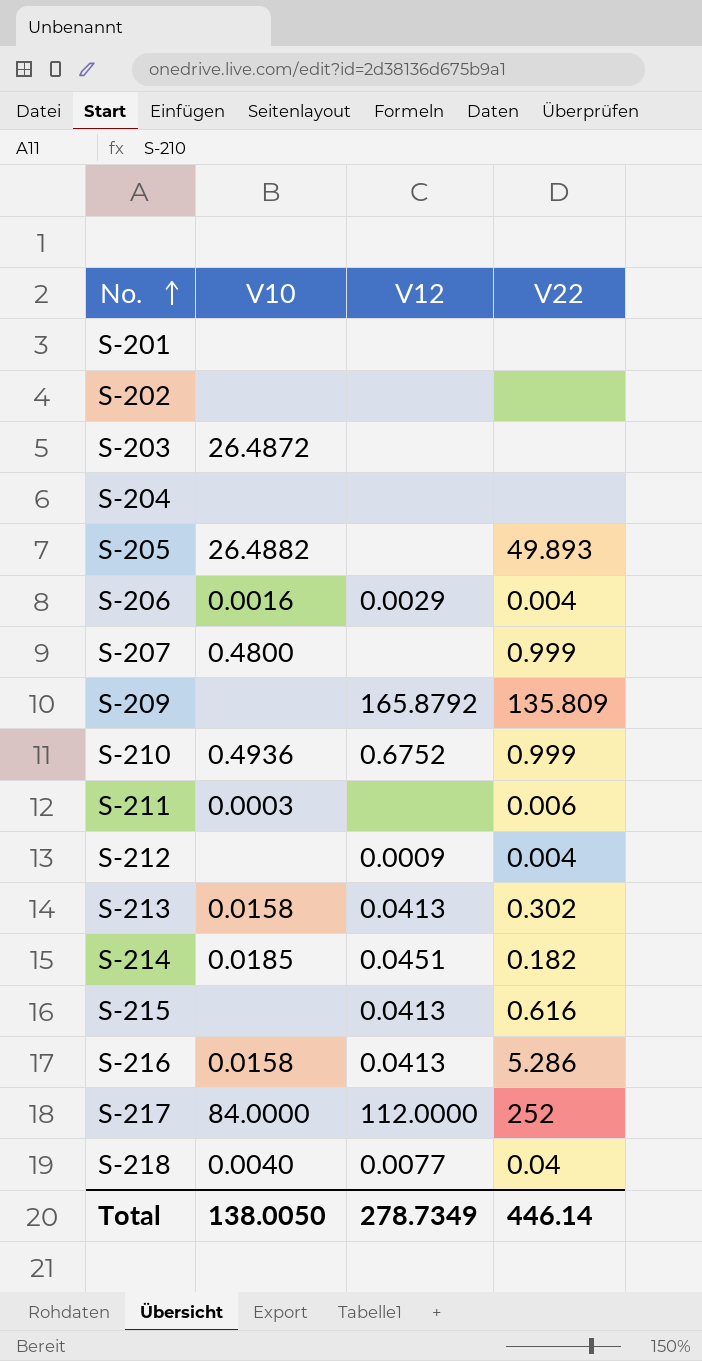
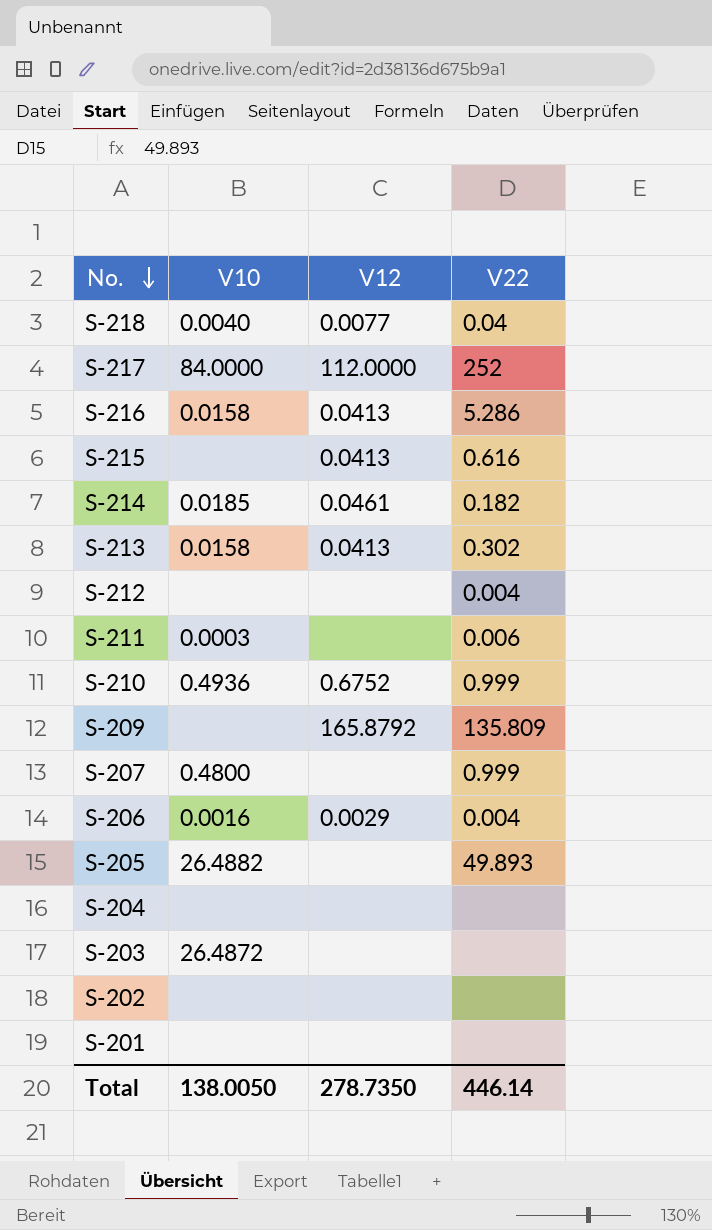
row order: No. ascending -> No. descending
S-214 | V12: 0.0451 -> 0.0461
S-212 | V12: 0.0009 -> none
Total | V12: 278.7349 -> 278.7350

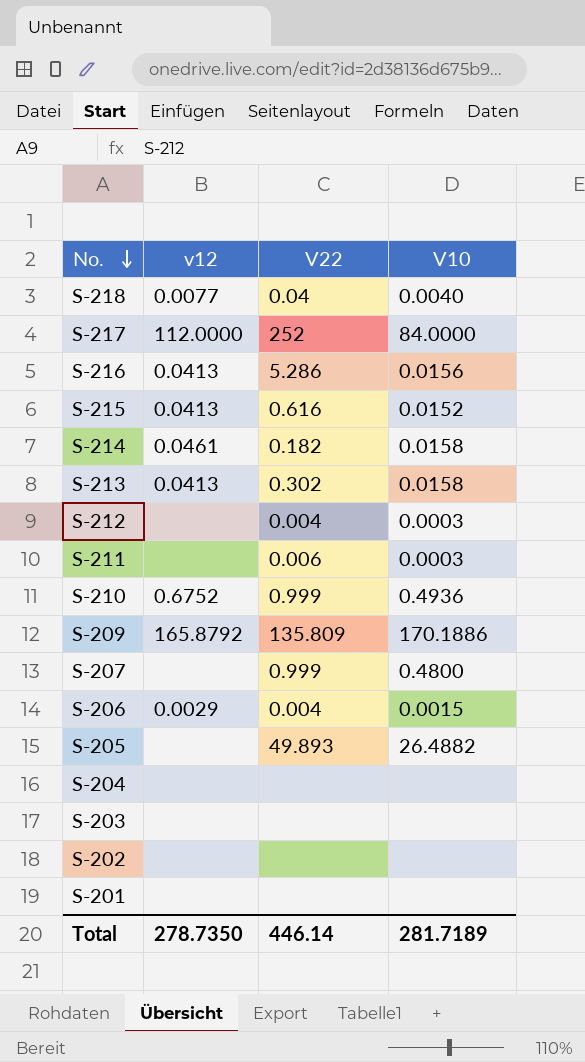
column name: V12 -> v12
column V10 | position: 2 -> 4
S-216 | V10: 0.0158 -> 0.0156
S-215 | V10: none -> 0.0152
S-214 | V10: 0.0185 -> 0.0158
S-212 | V10: none -> 0.0003
S-209 | V10: none -> 170.1886
S-206 | V10: 0.0016 -> 0.0015
S-203 | V10: 26.4872 -> none
Total | V10: 138.0050 -> 281.7189

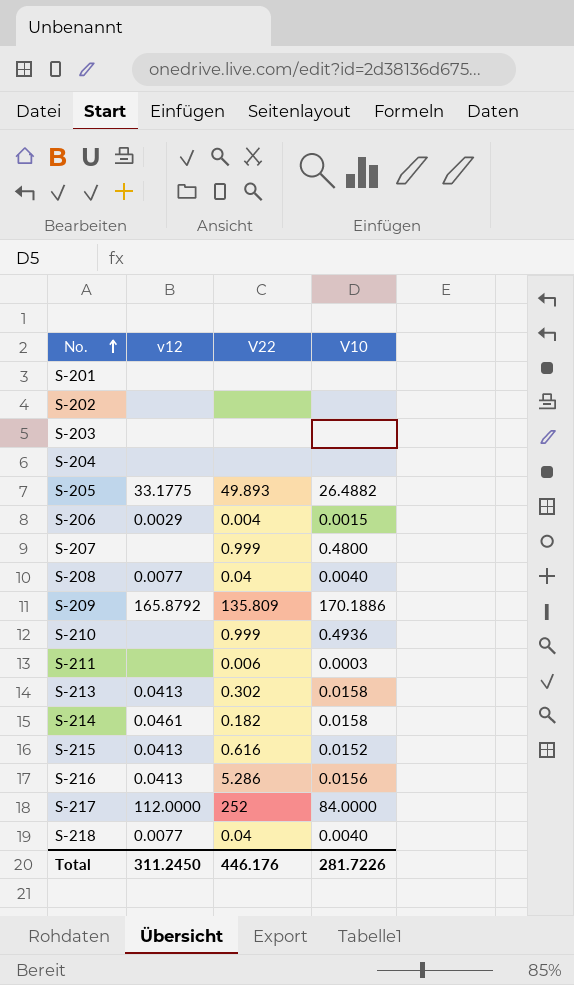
row order: No. descending -> No. ascending
row S-212: none | 0.004 | 0.0003 -> none
S-205 | v12: none -> 33.1775
row S-208: none -> 0.0077 | 0.04 | 0.0040
S-210 | v12: 0.6752 -> none
Total | v12: 278.7350 -> 311.2450
Total | V22: 446.14 -> 446.176
Total | V10: 281.7189 -> 281.7226

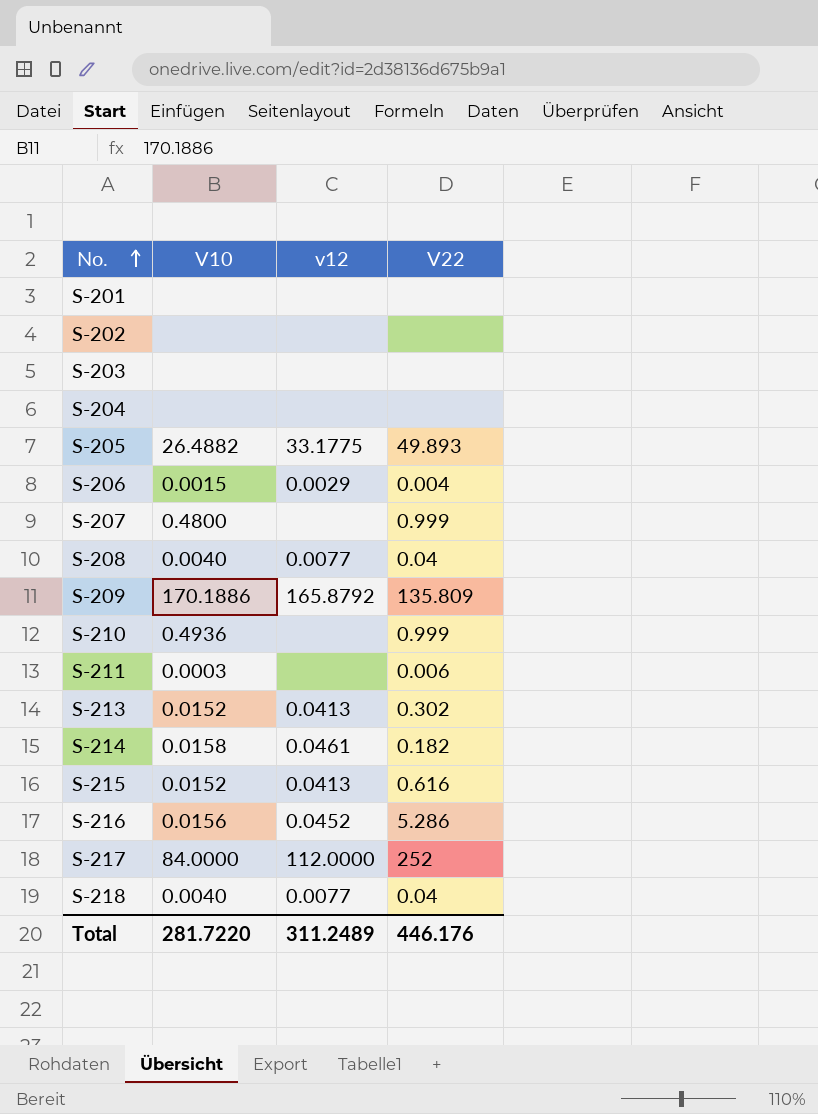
column V10 | position: 4 -> 2
S-213 | V10: 0.0158 -> 0.0152
S-216 | v12: 0.0413 -> 0.0452
Total | V10: 281.7226 -> 281.7220
Total | v12: 311.2450 -> 311.2489

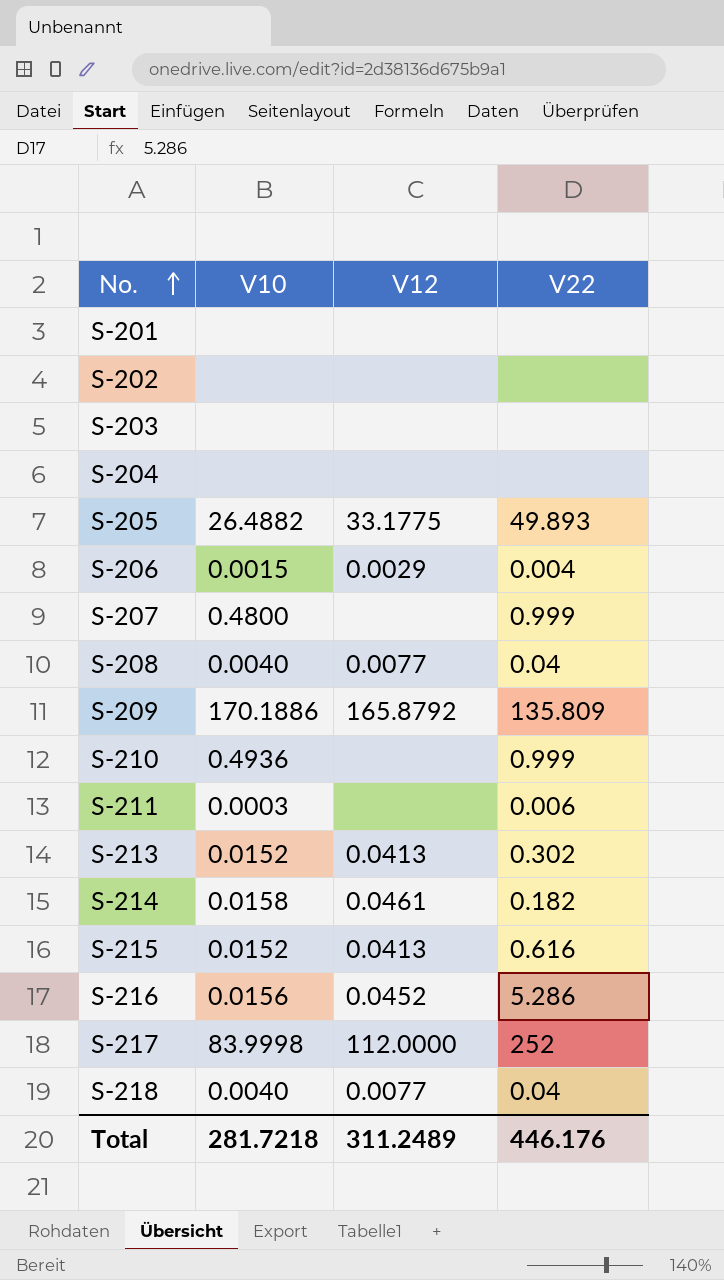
column name: v12 -> V12
S-217 | V10: 84.0000 -> 83.9998
Total | V10: 281.7220 -> 281.7218

